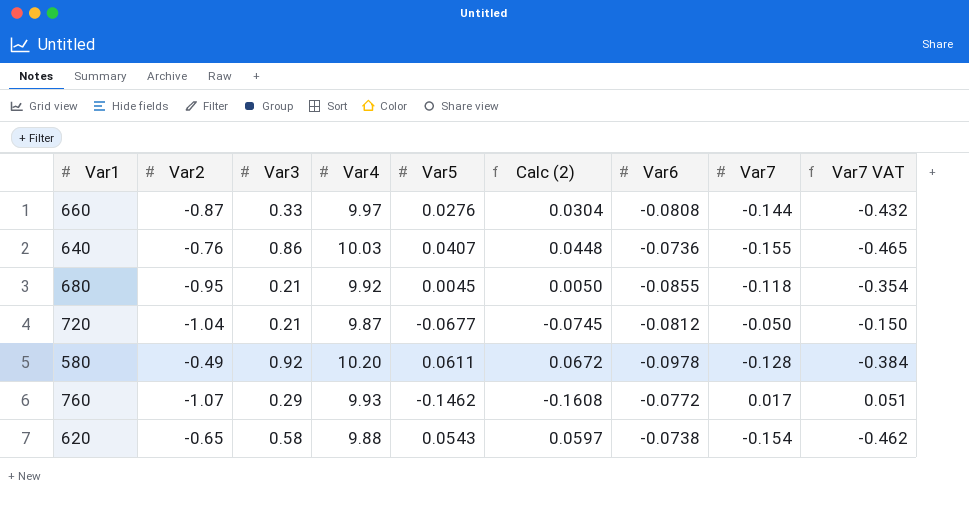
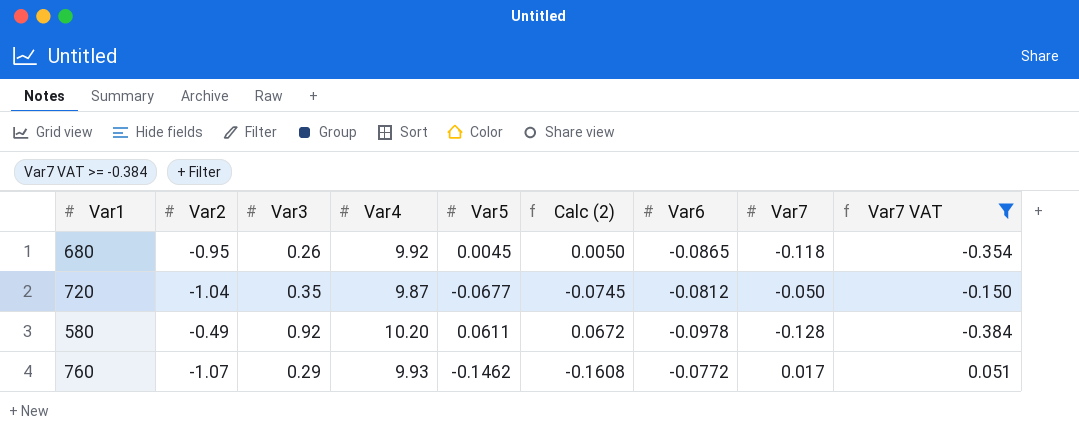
filter: none -> Var7 VAT >= -0.384
680 | Var3: 0.21 -> 0.26
680 | Var6: -0.0855 -> -0.0865
720 | Var3: 0.21 -> 0.35

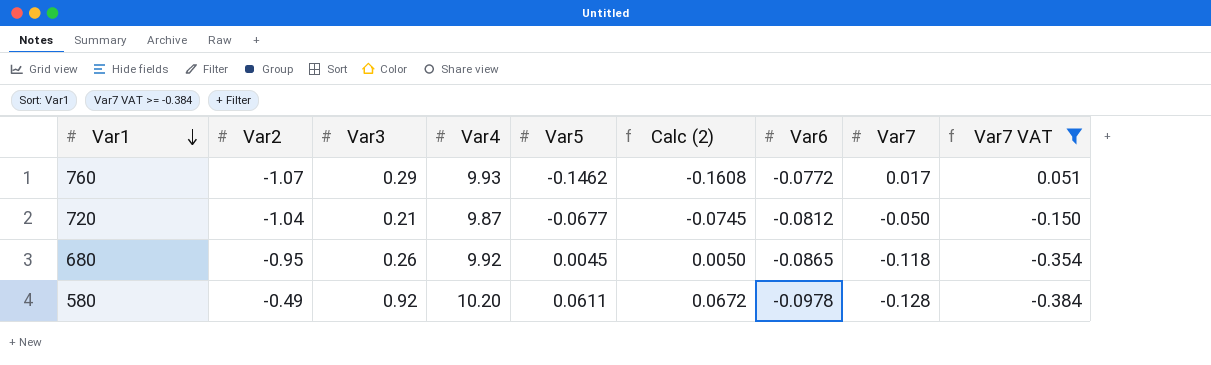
row order: none -> Var1 descending
720 | Var3: 0.35 -> 0.21

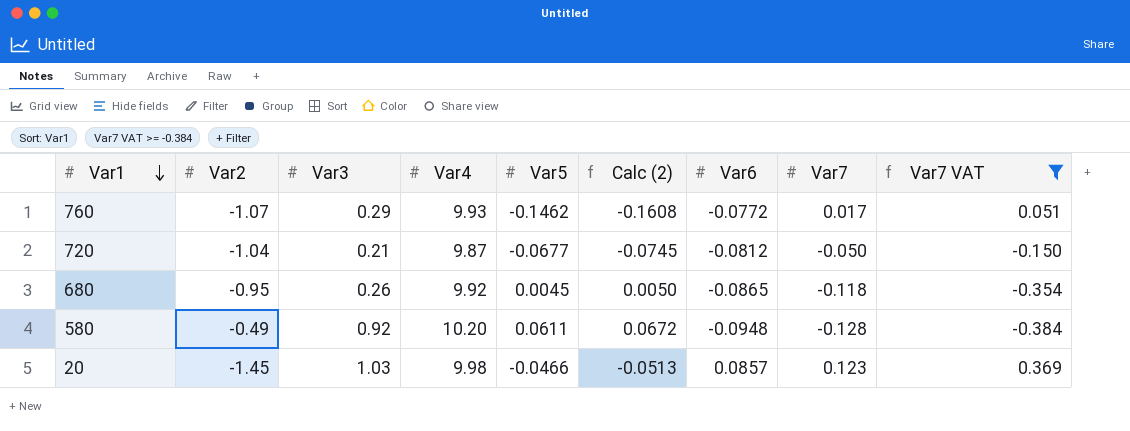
580 | Var6: -0.0978 -> -0.0948
row 20: none -> -1.45 | 1.03 | 9.98 | -0.0466 | -0.0513 | 0.0857 | 0.123 | 0.369

